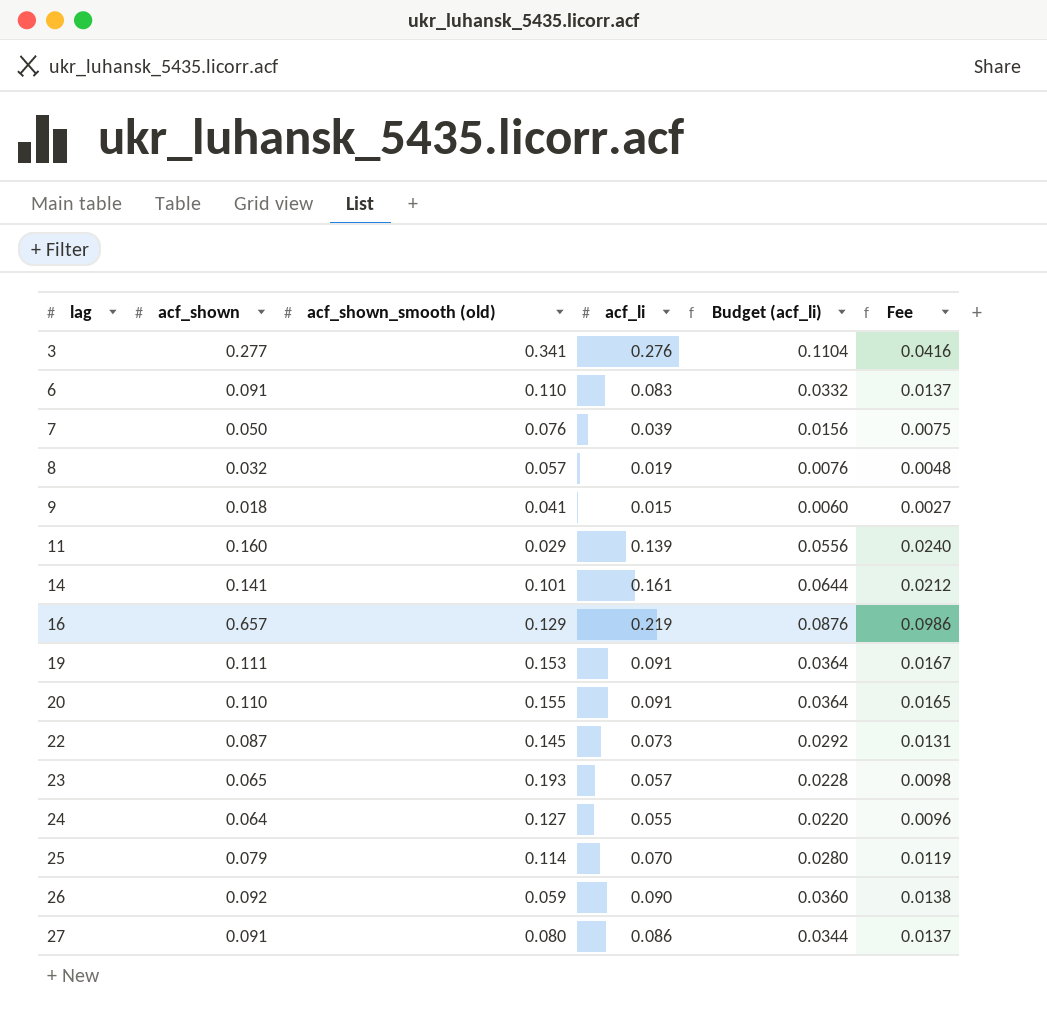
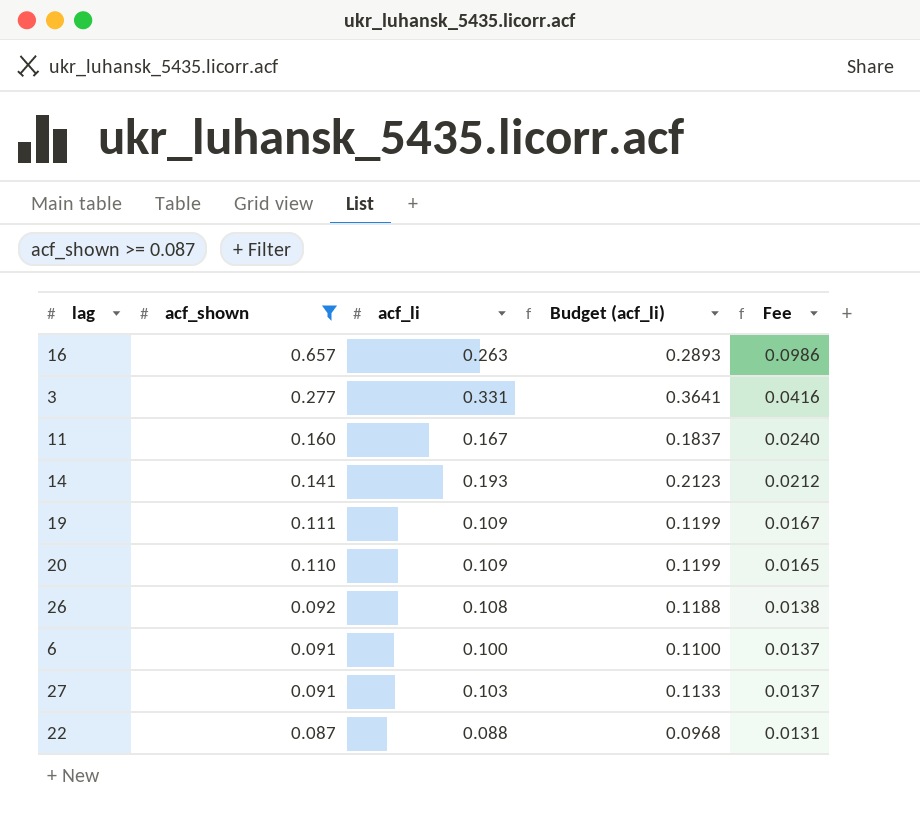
filter: none -> acf_shown >= 0.087
row order: lag ascending -> acf_shown descending
column acf_shown_smooth (old) | position: 3 -> none
column Budget (acf_li) | formula: [acf_li] * 0.4 -> [acf_li] * 1.1
16 | acf_li: 0.219 -> 0.263
3 | acf_li: 0.276 -> 0.331
11 | acf_li: 0.139 -> 0.167
14 | acf_li: 0.161 -> 0.193
19 | acf_li: 0.091 -> 0.109
20 | acf_li: 0.091 -> 0.109
26 | acf_li: 0.090 -> 0.108
6 | acf_li: 0.083 -> 0.100
27 | acf_li: 0.086 -> 0.103
22 | acf_li: 0.073 -> 0.088

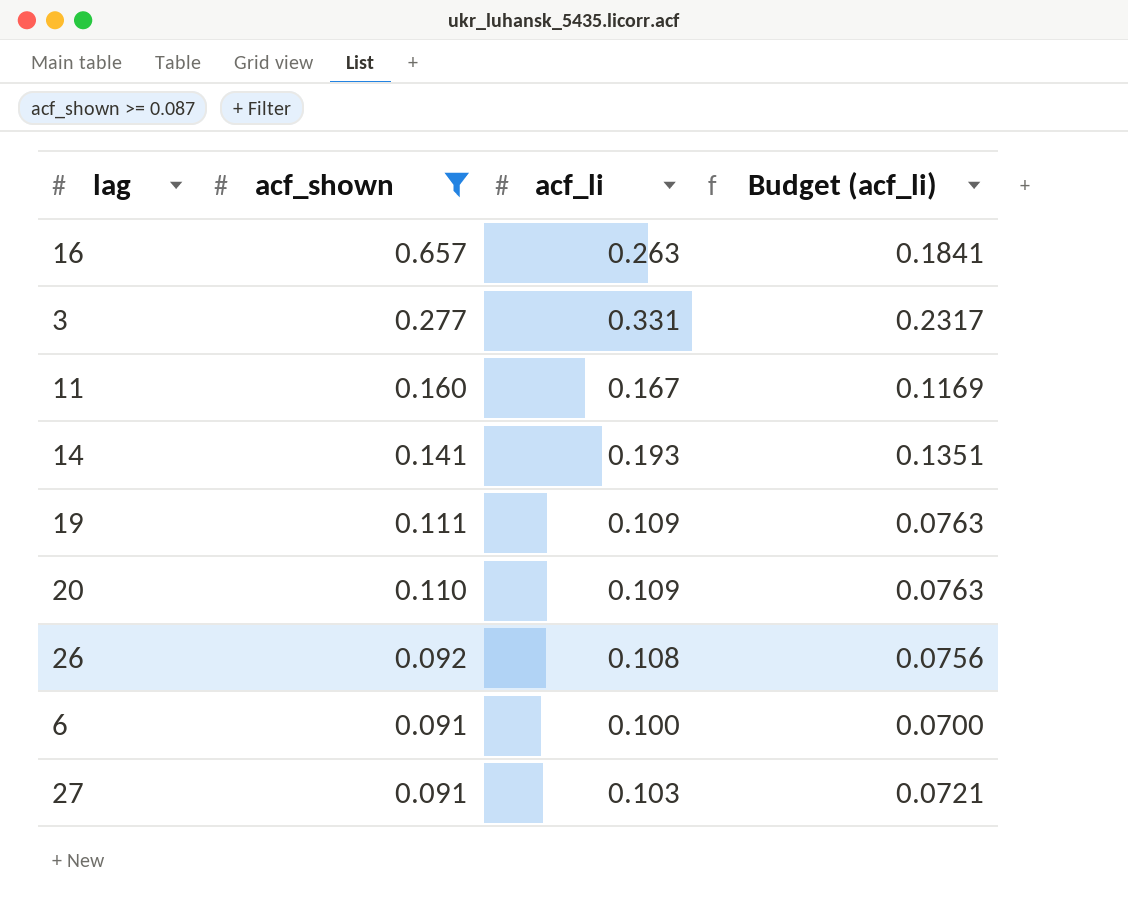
column Fee | formula: [acf_shown] * 0.15 -> none
column Budget (acf_li) | formula: [acf_li] * 1.1 -> [acf_li] * 0.7
row 22: 0.087 | 0.088 | 0.0968 | 0.0131 -> none

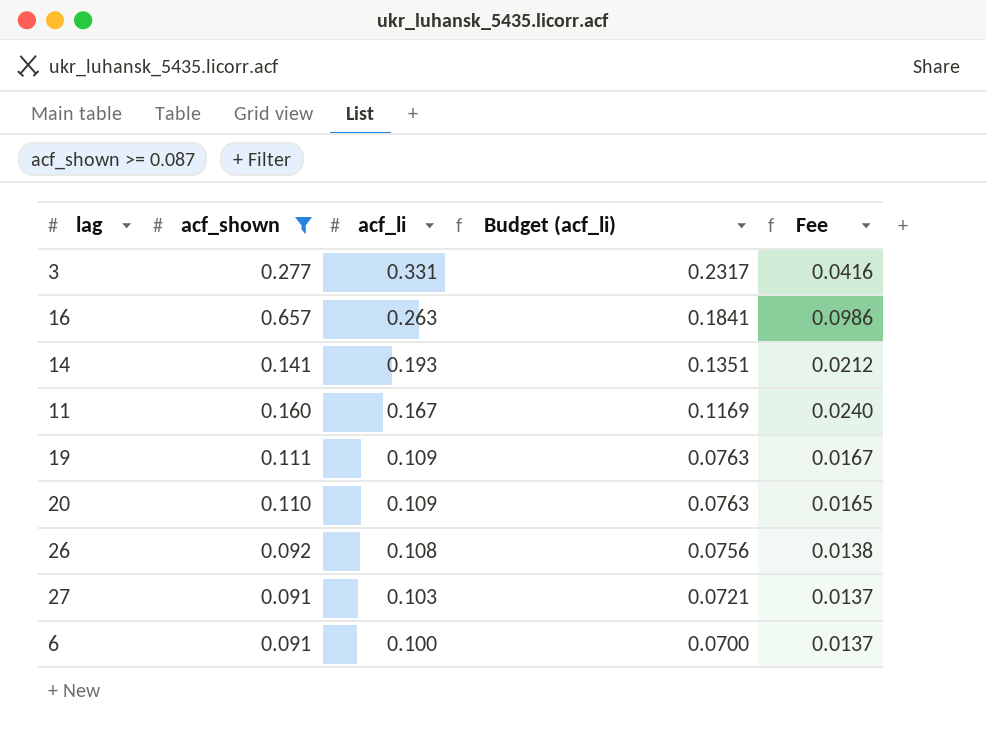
row order: acf_shown descending -> acf_li descending
column Fee | formula: none -> [acf_shown] * 0.15

